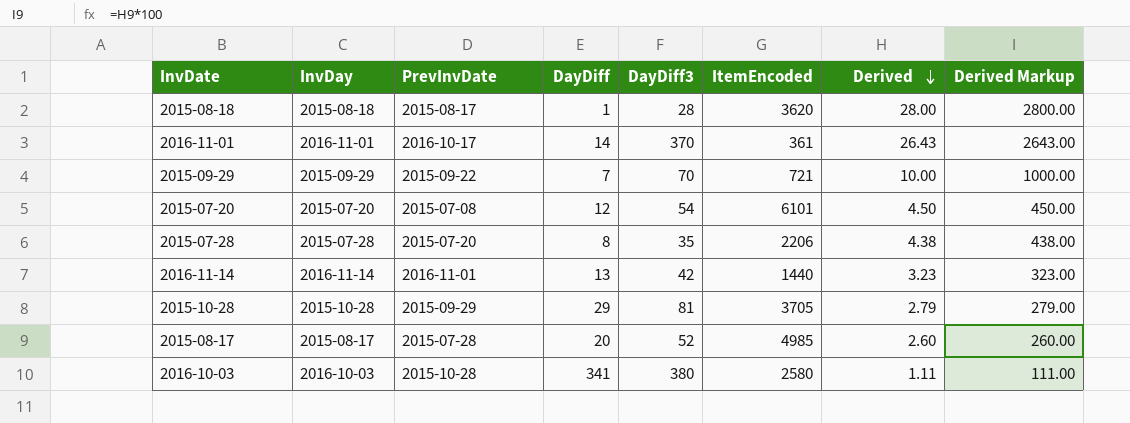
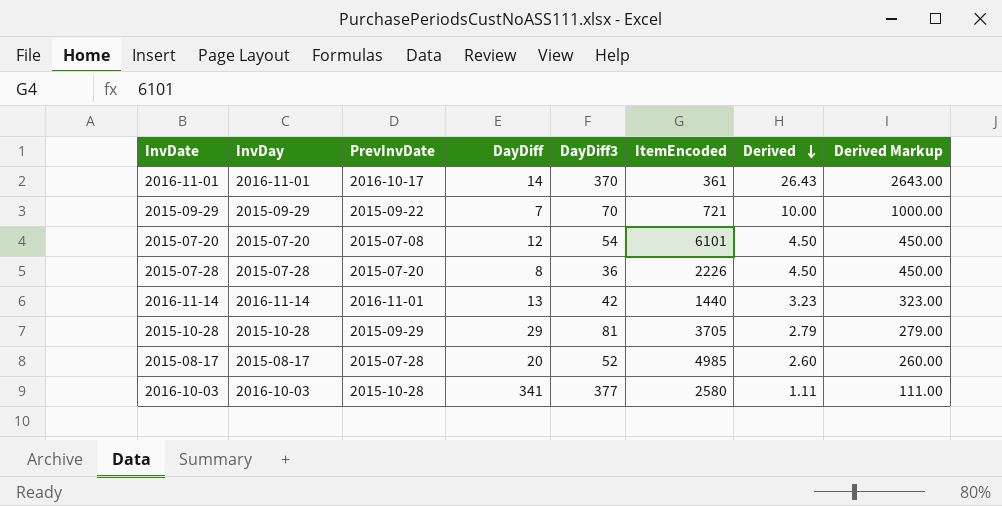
row 2015-08-18: 2015-08-18 | 2015-08-17 | 1 | 28 | 3620 | 28.00 | 2800.00 -> none
2015-07-28 | DayDiff3: 35 -> 36
2015-07-28 | ItemEncoded: 2206 -> 2226
2015-07-28 | Derived: 4.38 -> 4.50
2015-07-28 | Derived Markup: 438.00 -> 450.00
2016-10-03 | DayDiff3: 380 -> 377

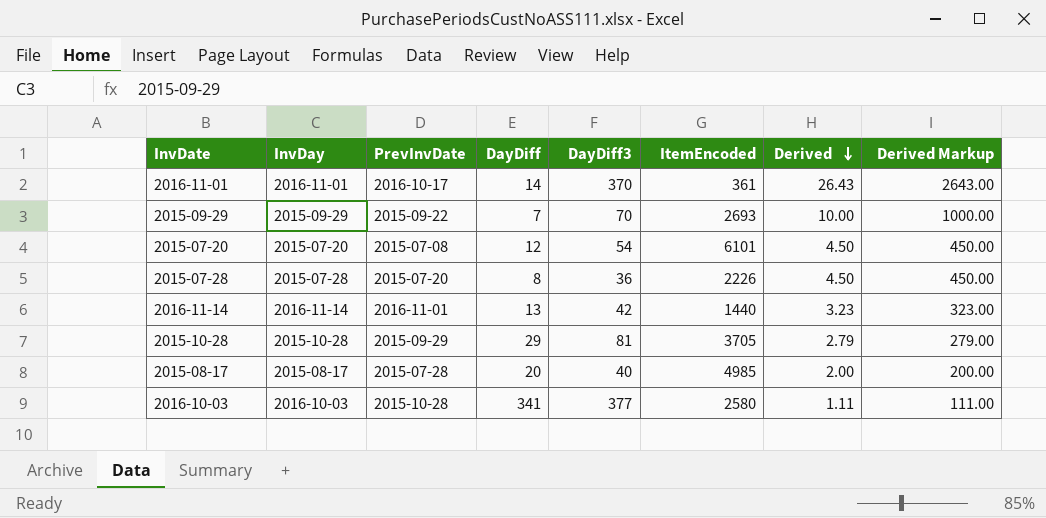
2015-09-29 | ItemEncoded: 721 -> 2693
2015-08-17 | DayDiff3: 52 -> 40
2015-08-17 | Derived: 2.60 -> 2.00
2015-08-17 | Derived Markup: 260.00 -> 200.00

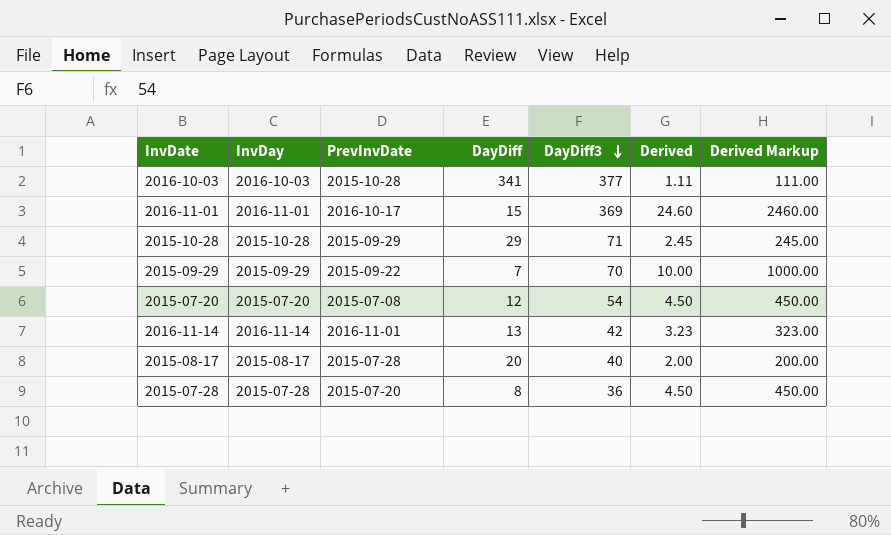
row order: Derived descending -> DayDiff3 descending
column ItemEncoded | position: 6 -> none
2016-11-01 | DayDiff: 14 -> 15
2016-11-01 | DayDiff3: 370 -> 369
2016-11-01 | Derived: 26.43 -> 24.60
2016-11-01 | Derived Markup: 2643.00 -> 2460.00
2015-10-28 | DayDiff3: 81 -> 71
2015-10-28 | Derived: 2.79 -> 2.45
2015-10-28 | Derived Markup: 279.00 -> 245.00

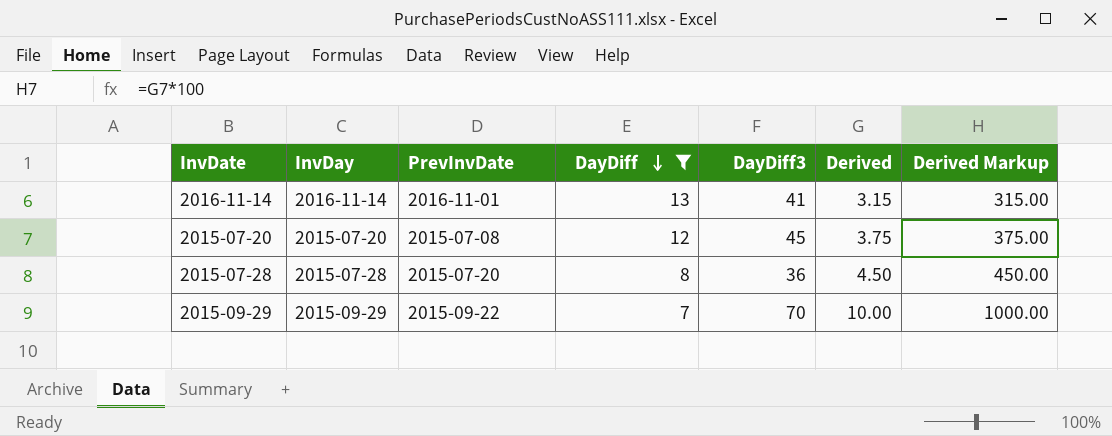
filter: none -> DayDiff <= 13
row order: DayDiff3 descending -> DayDiff descending
2016-11-14 | DayDiff3: 42 -> 41
2016-11-14 | Derived: 3.23 -> 3.15
2016-11-14 | Derived Markup: 323.00 -> 315.00
2015-07-20 | DayDiff3: 54 -> 45
2015-07-20 | Derived: 4.50 -> 3.75
2015-07-20 | Derived Markup: 450.00 -> 375.00

